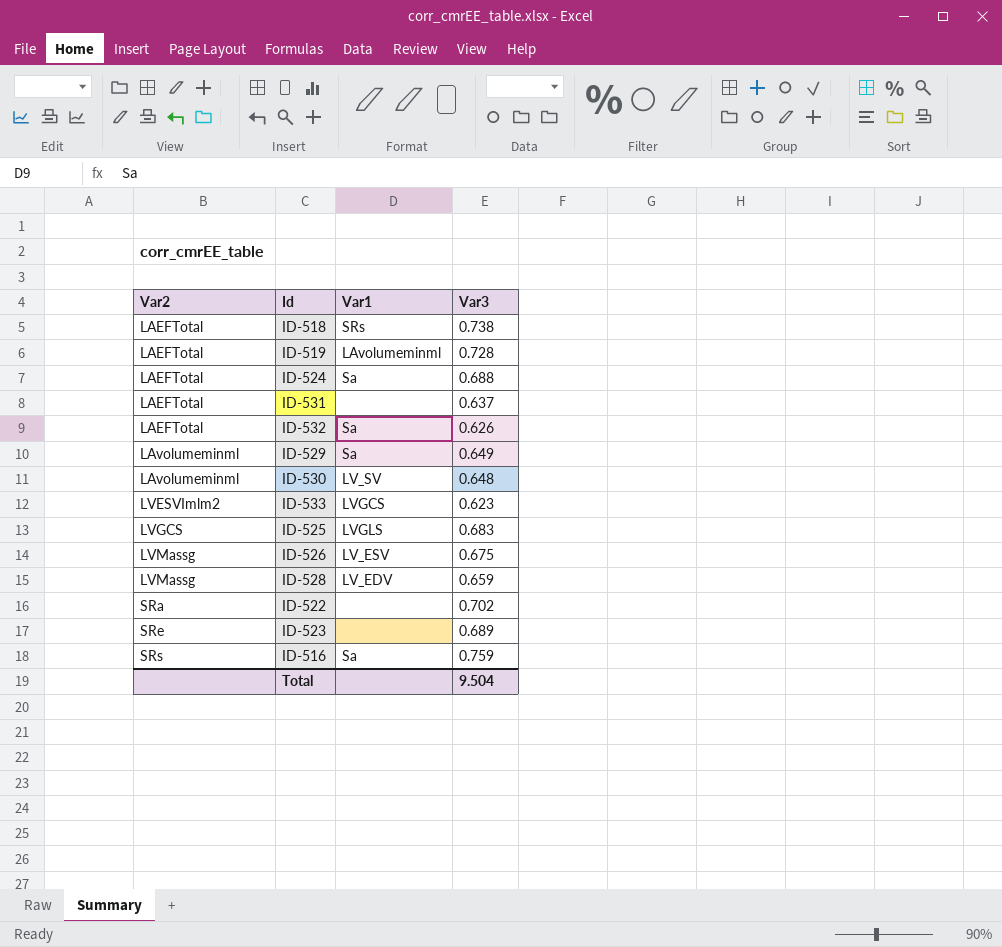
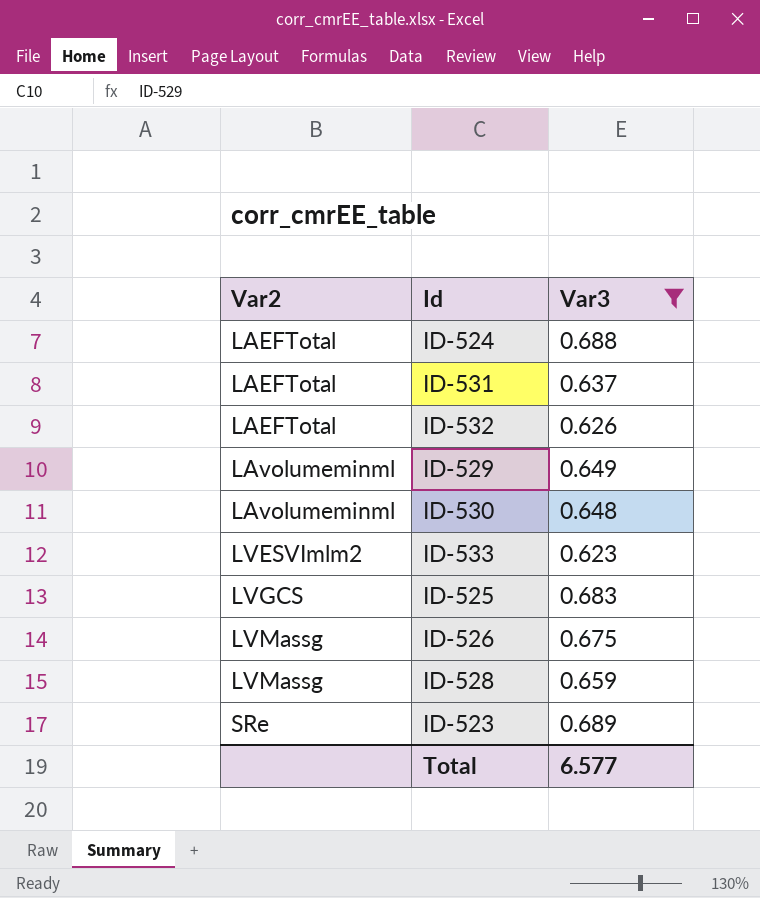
filter: none -> Var3 <= 0.689
column Var1 | position: 3 -> none
Total | Var3: 9.504 -> 6.577

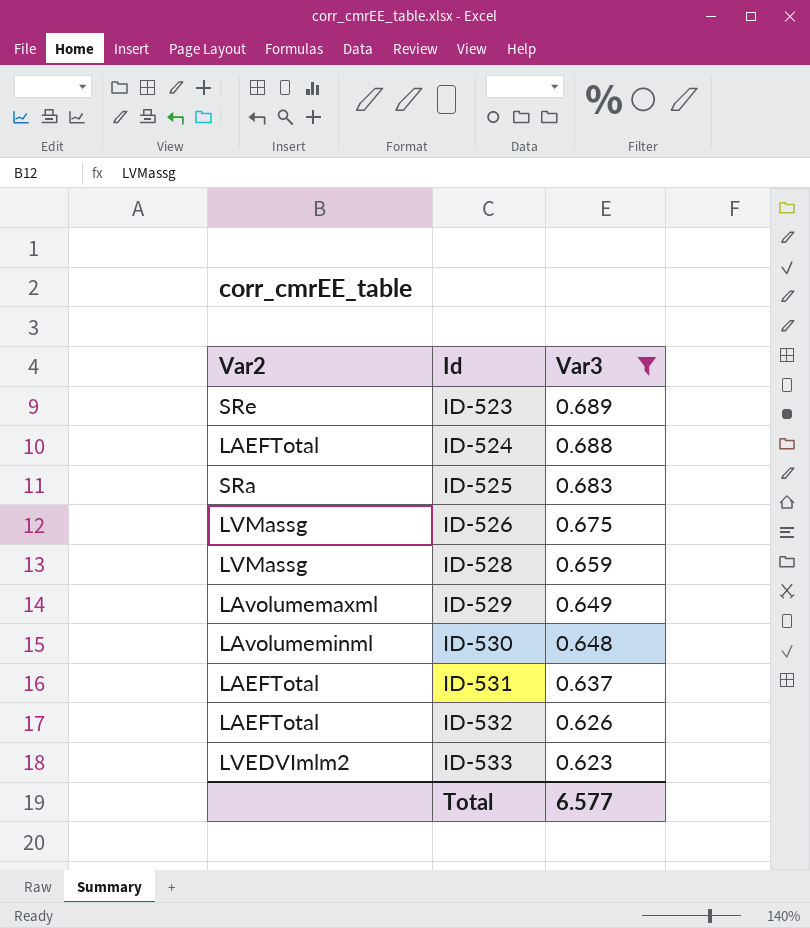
row order: Var2 ascending -> Id ascending
ID-525 | Var2: LVGCS -> SRa
ID-529 | Var2: LAvolumeminml -> LAvolumemaxml
ID-533 | Var2: LVESVImlm2 -> LVEDVImlm2

